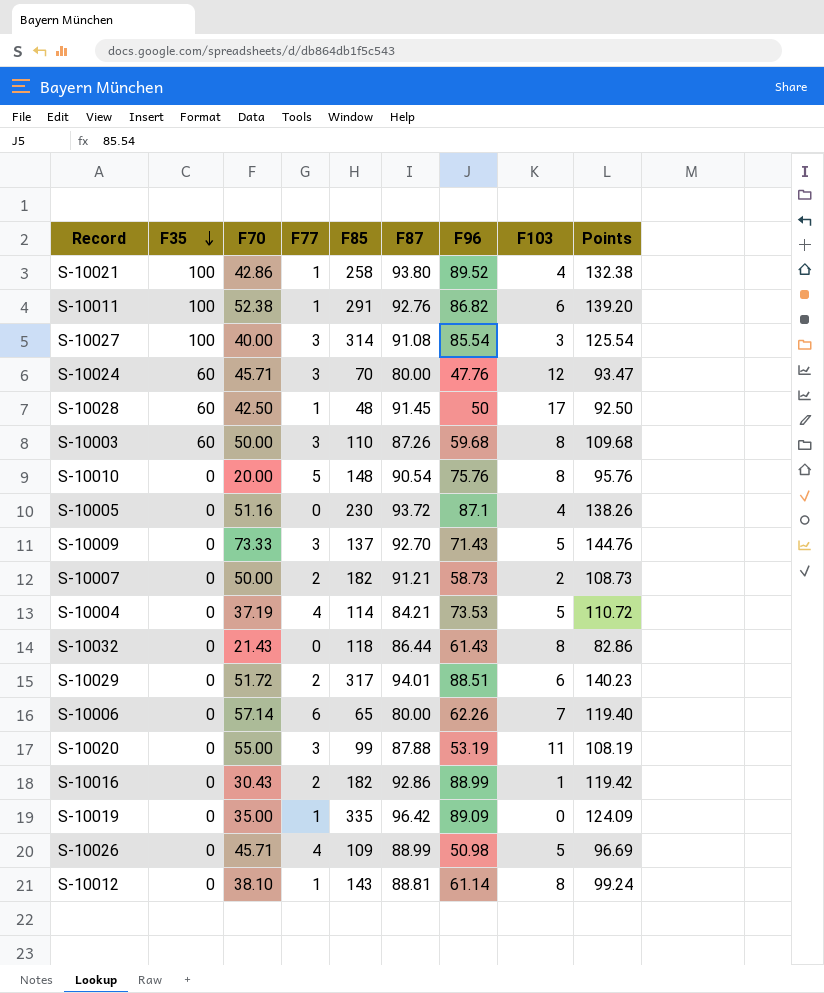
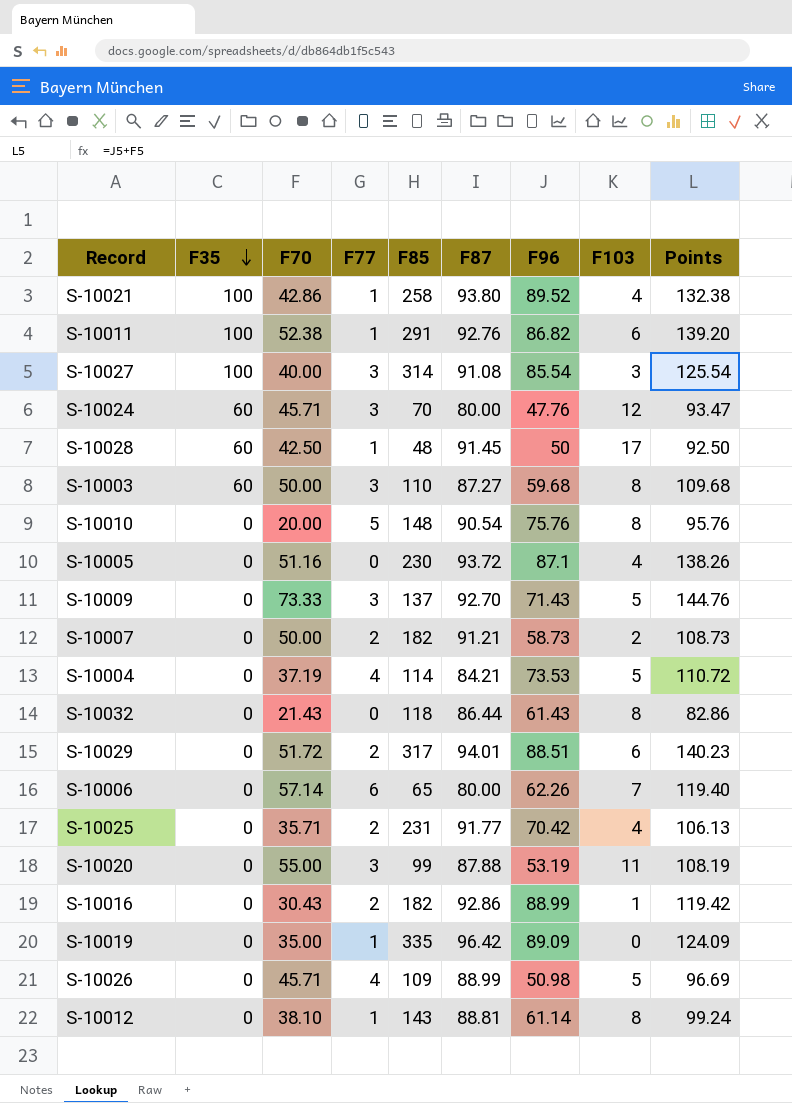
S-10003 | F87: 87.26 -> 87.27
row S-10025: none -> 0 | 35.71 | 2 | 231 | 91.77 | 70.42 | 4 | 106.13

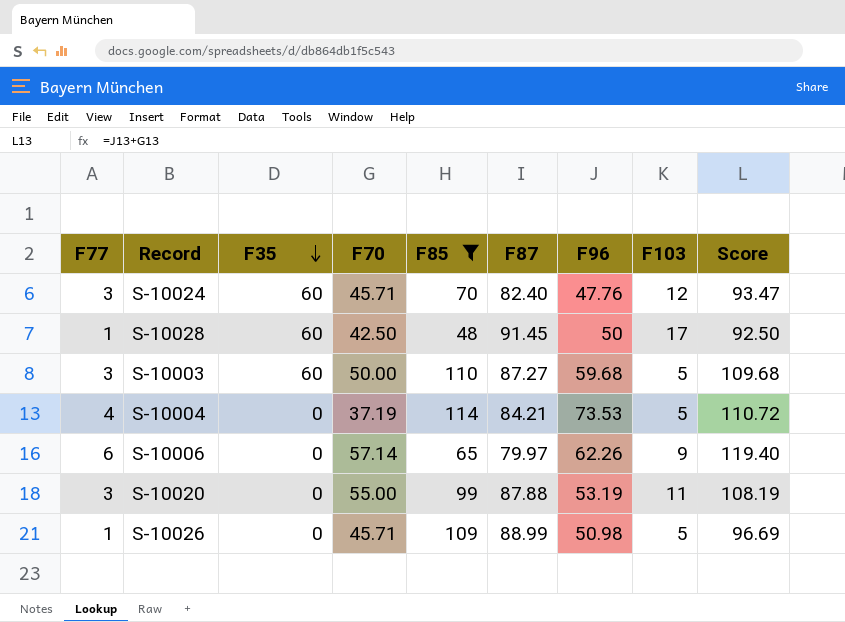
filter: none -> F85 <= 114
column F77 | position: 4 -> 1
column name: Points -> Score
S-10024 | F87: 80.00 -> 82.40
S-10003 | F103: 8 -> 5
S-10006 | F87: 80.00 -> 79.97
S-10006 | F103: 7 -> 9
S-10026 | F77: 4 -> 1

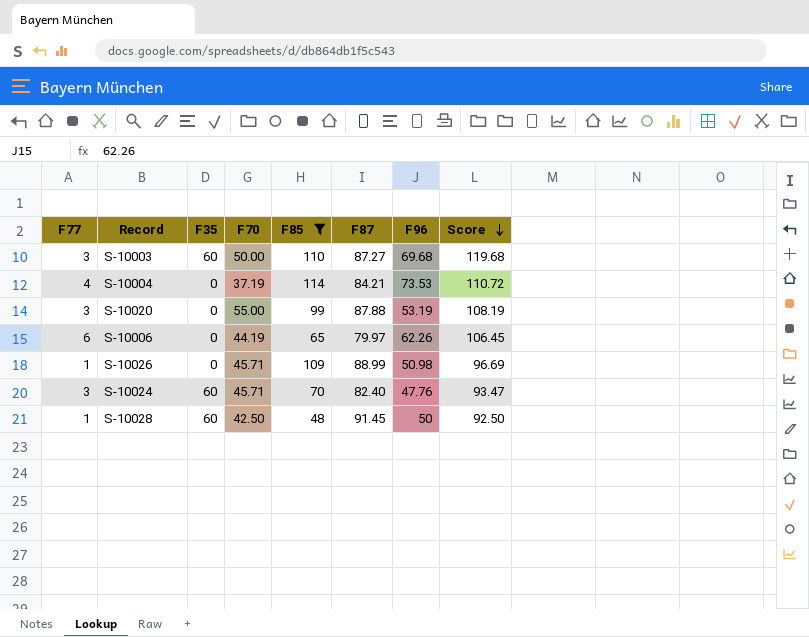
row order: F35 descending -> Score descending
column F103 | position: 8 -> none
S-10003 | F96: 59.68 -> 69.68
S-10003 | Score: 109.68 -> 119.68
S-10006 | F70: 57.14 -> 44.19
S-10006 | Score: 119.40 -> 106.45

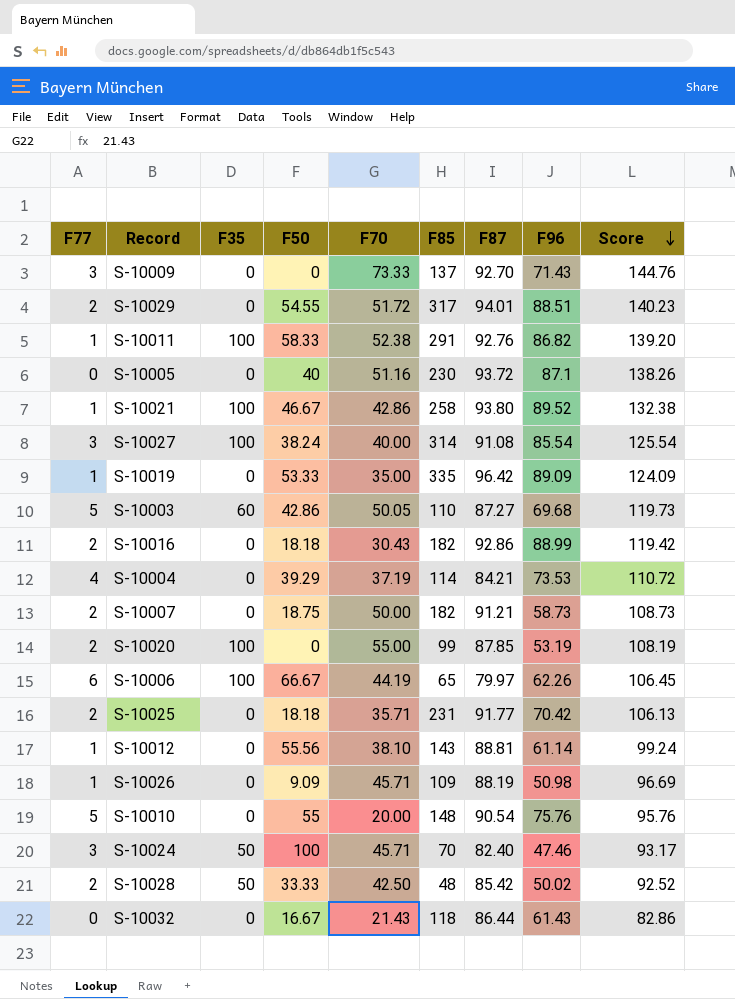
filter: F85 <= 114 -> none
column F50 | position: none -> 4
S-10003 | F77: 3 -> 5
S-10003 | F70: 50.00 -> 50.05
S-10003 | Score: 119.68 -> 119.73
S-10020 | F77: 3 -> 2
S-10020 | F35: 0 -> 100
S-10020 | F87: 87.88 -> 87.85
S-10006 | F35: 0 -> 100
S-10026 | F87: 88.99 -> 88.19
S-10024 | F35: 60 -> 50
S-10024 | F96: 47.76 -> 47.46
S-10024 | Score: 93.47 -> 93.17
S-10028 | F77: 1 -> 2
S-10028 | F35: 60 -> 50
S-10028 | F87: 91.45 -> 85.42
S-10028 | F96: 50 -> 50.02
S-10028 | Score: 92.50 -> 92.52

